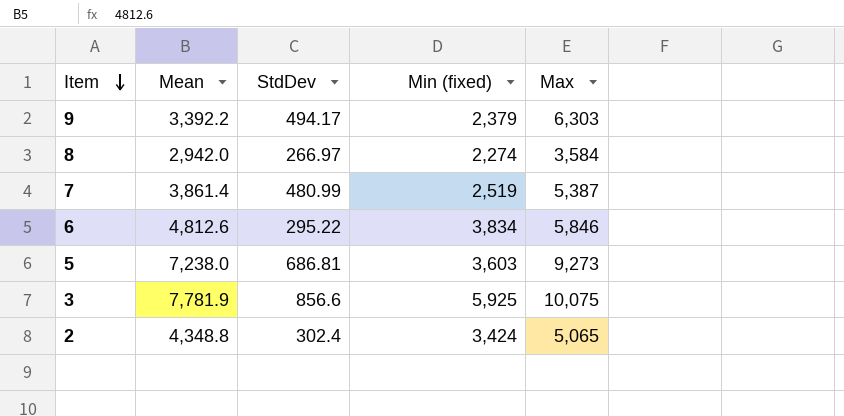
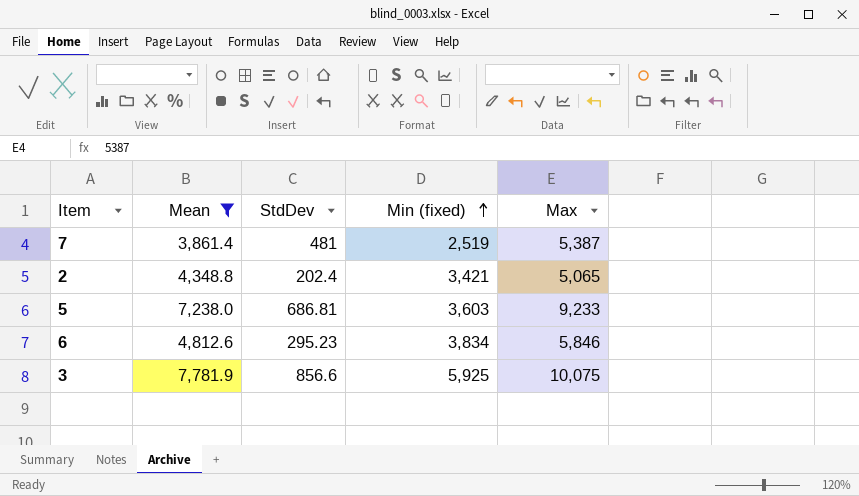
filter: none -> Mean >= 3,861.4
row order: Item descending -> Min (fixed) ascending
7 | StdDev: 480.99 -> 481
2 | StdDev: 302.4 -> 202.4
2 | Min (fixed): 3,424 -> 3,421
5 | Max: 9,273 -> 9,233
6 | StdDev: 295.22 -> 295.23

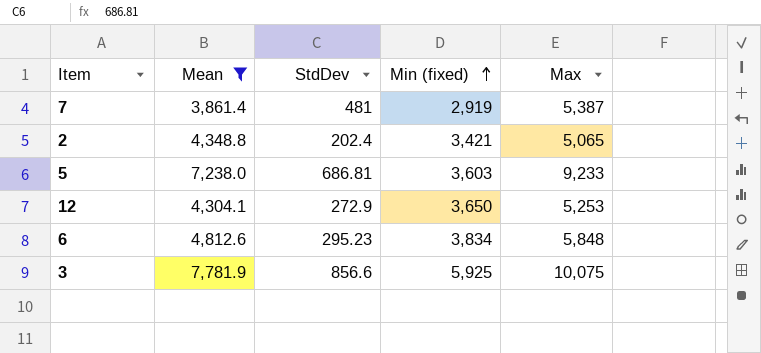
7 | Min (fixed): 2,519 -> 2,919
row 12: none -> 4,304.1 | 272.9 | 3,650 | 5,253
6 | Max: 5,846 -> 5,848

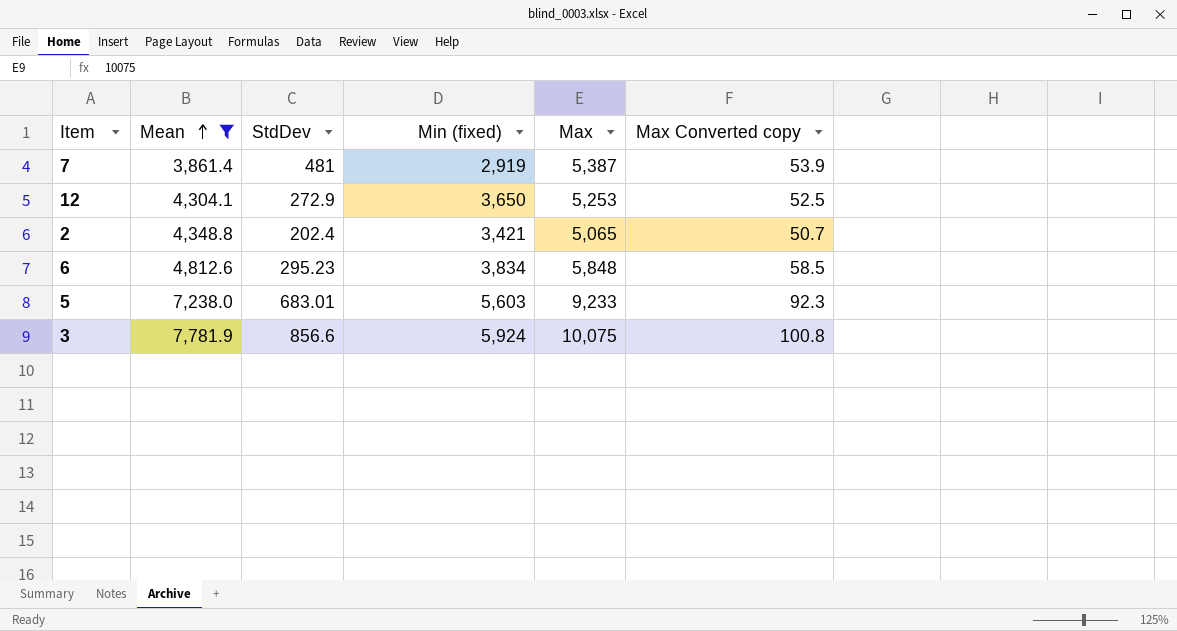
row order: Min (fixed) ascending -> Mean ascending
column Max Converted copy | formula: none -> [Max] * 0.01
5 | StdDev: 686.81 -> 683.01
5 | Min (fixed): 3,603 -> 5,603
3 | Min (fixed): 5,925 -> 5,924

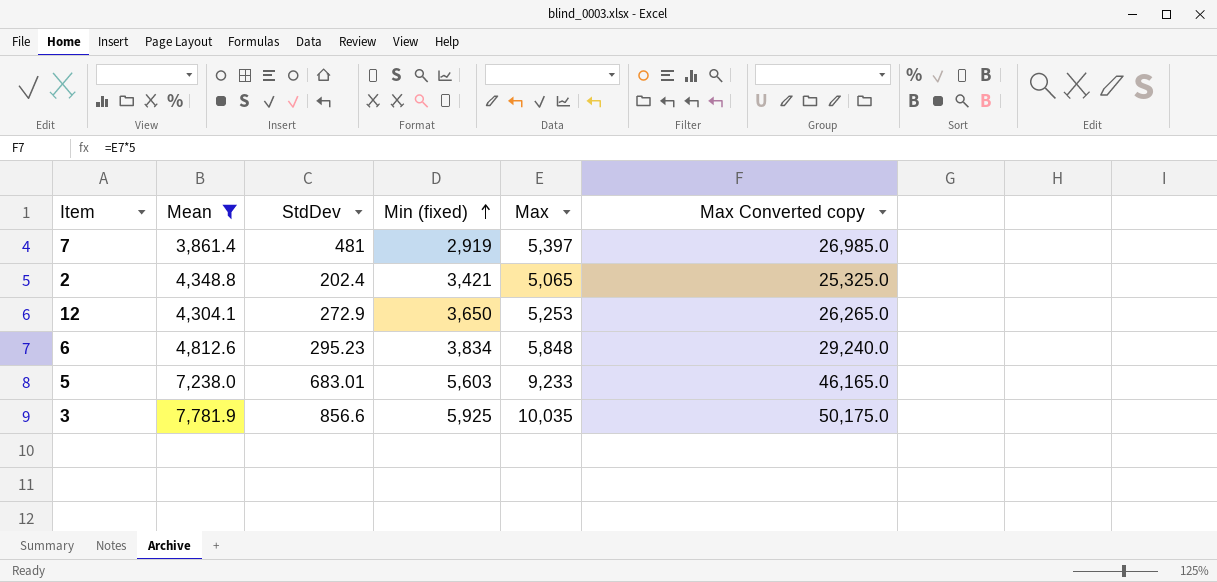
row order: Mean ascending -> Min (fixed) ascending
column Max Converted copy | formula: [Max] * 0.01 -> [Max] * 5
7 | Max: 5,387 -> 5,397
3 | Min (fixed): 5,924 -> 5,925
3 | Max: 10,075 -> 10,035

